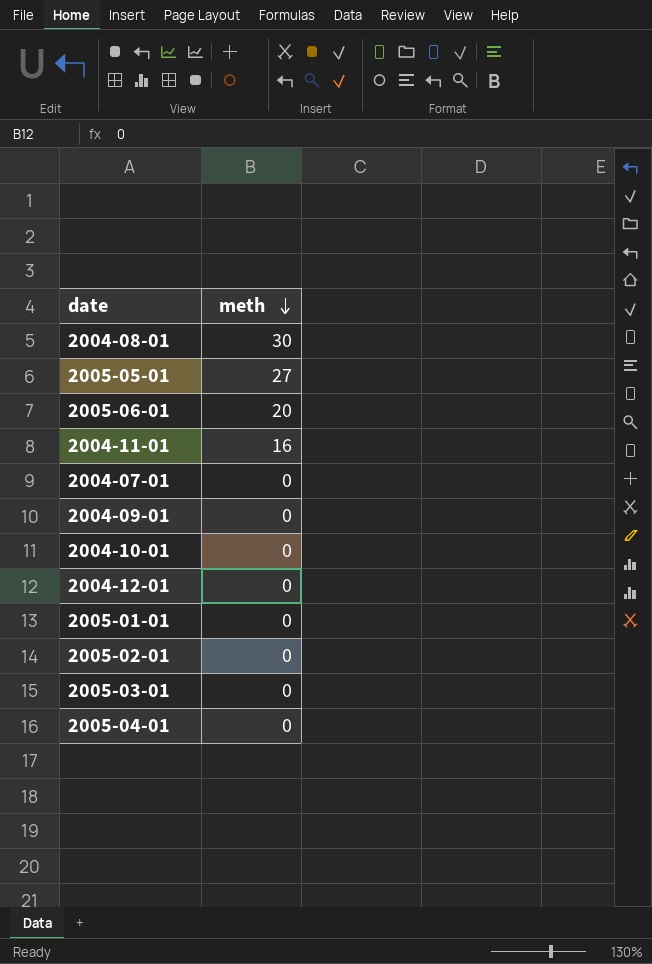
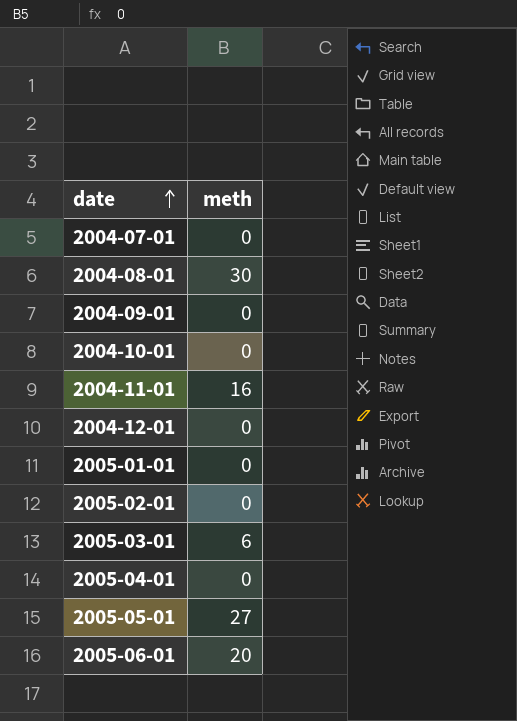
row order: meth descending -> date ascending
2005-03-01 | meth: 0 -> 6

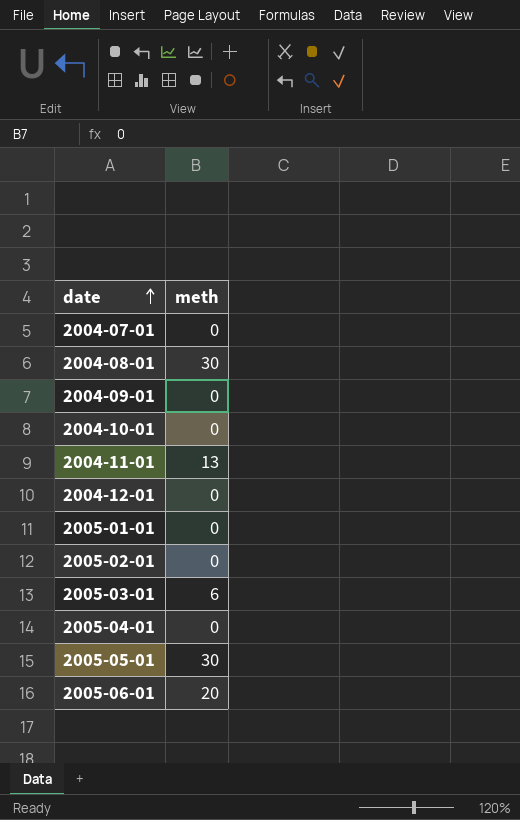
2004-11-01 | meth: 16 -> 13
2005-05-01 | meth: 27 -> 30

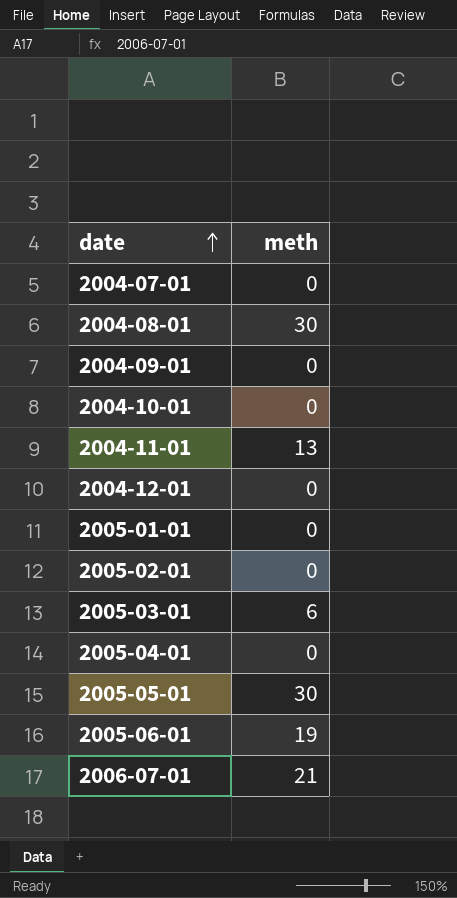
2005-06-01 | meth: 20 -> 19
row 2006-07-01: none -> 21

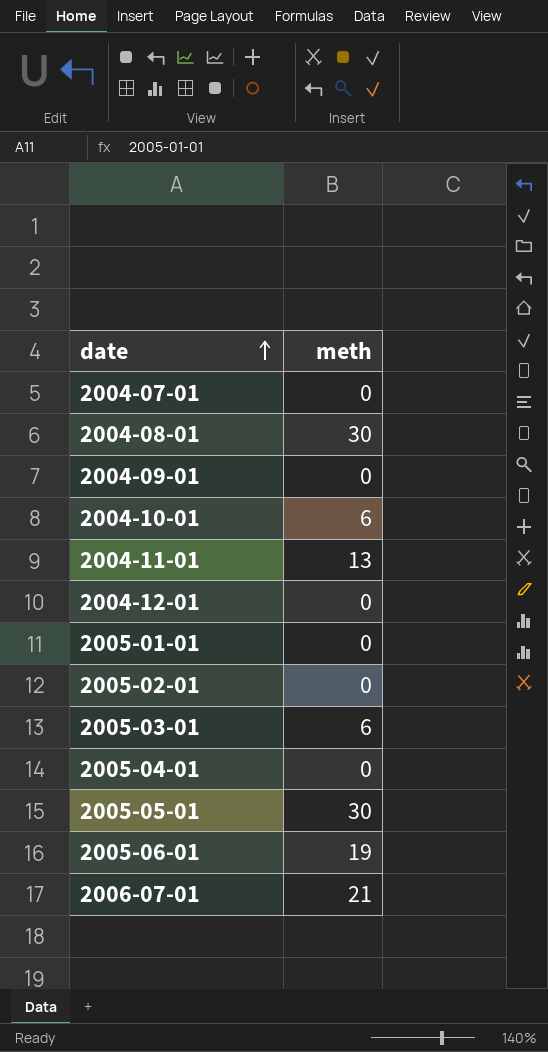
2004-10-01 | meth: 0 -> 6

